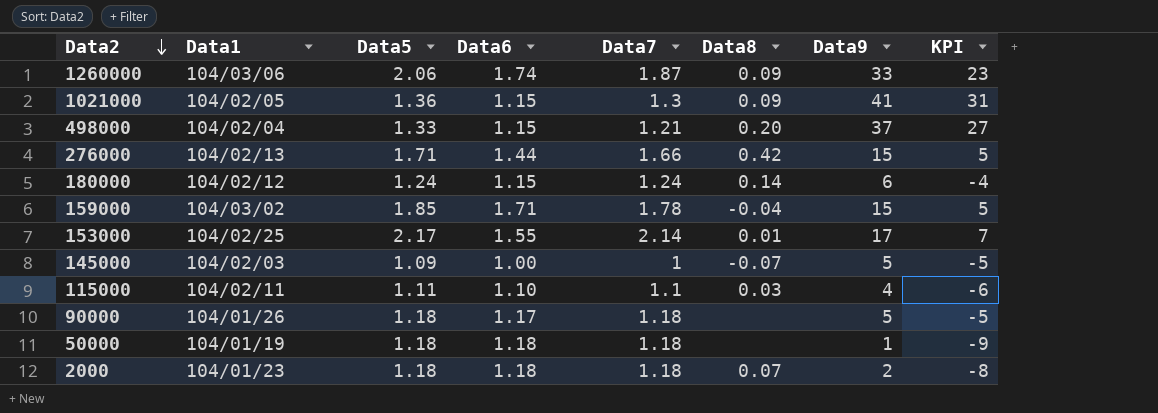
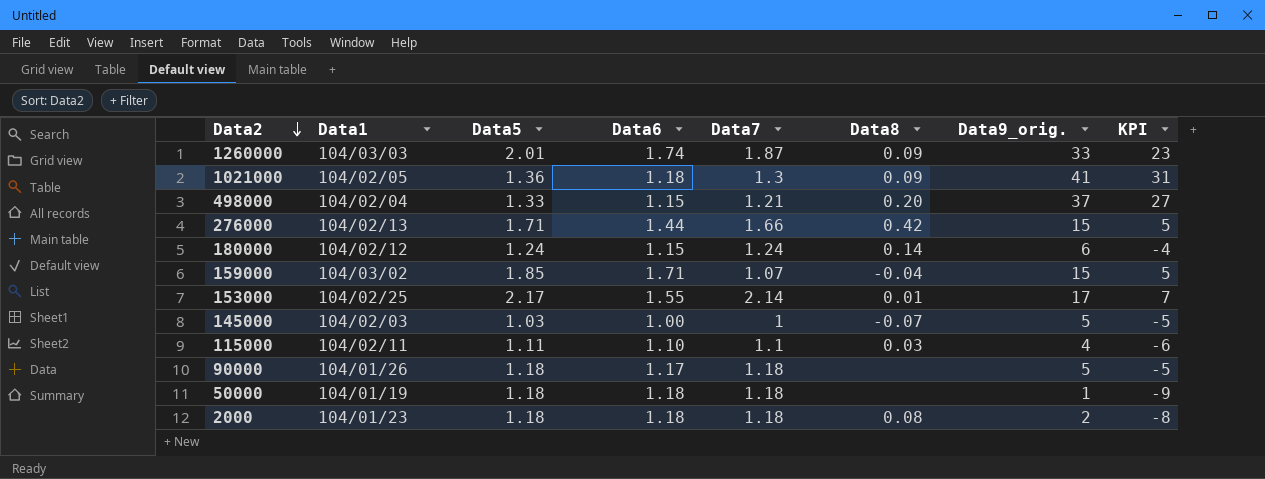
column name: Data9 -> Data9_orig.
1260000 | Data1: 104/03/06 -> 104/03/03
1260000 | Data5: 2.06 -> 2.01
1021000 | Data6: 1.15 -> 1.18
159000 | Data7: 1.78 -> 1.07
145000 | Data5: 1.09 -> 1.03
2000 | Data8: 0.07 -> 0.08

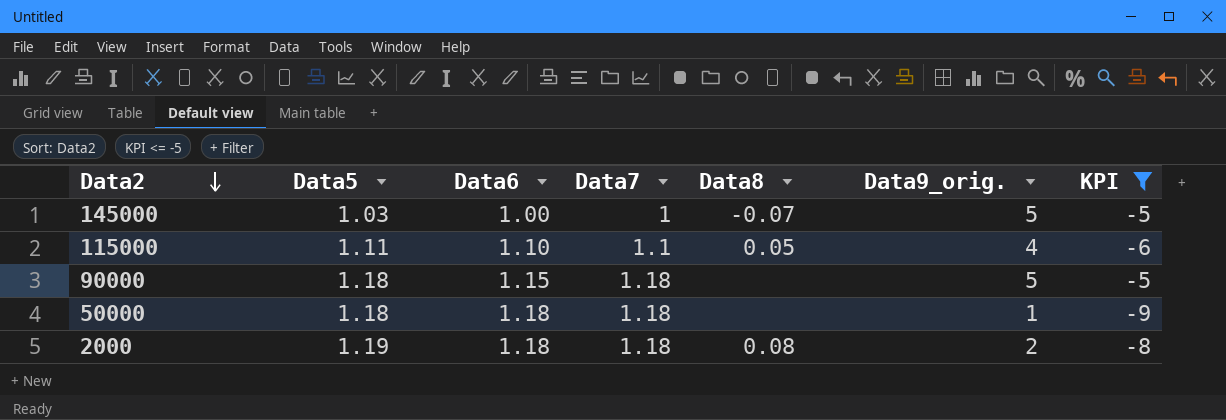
filter: none -> KPI <= -5
column Data1 | position: 2 -> none
115000 | Data8: 0.03 -> 0.05
90000 | Data6: 1.17 -> 1.15
2000 | Data5: 1.18 -> 1.19

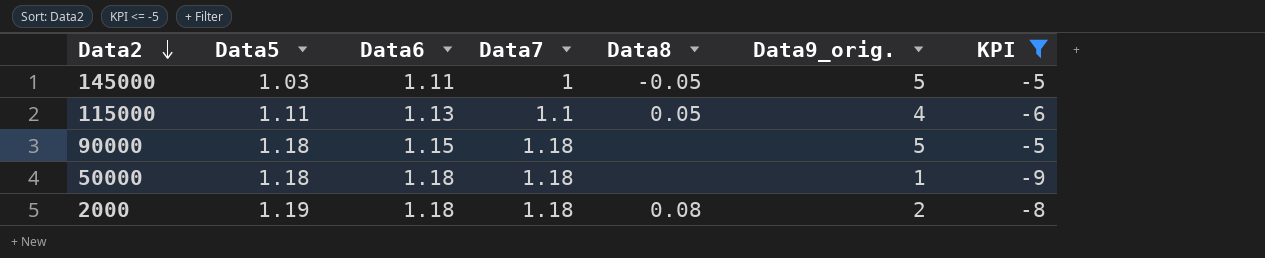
145000 | Data6: 1.00 -> 1.11
145000 | Data8: -0.07 -> -0.05
115000 | Data6: 1.10 -> 1.13

